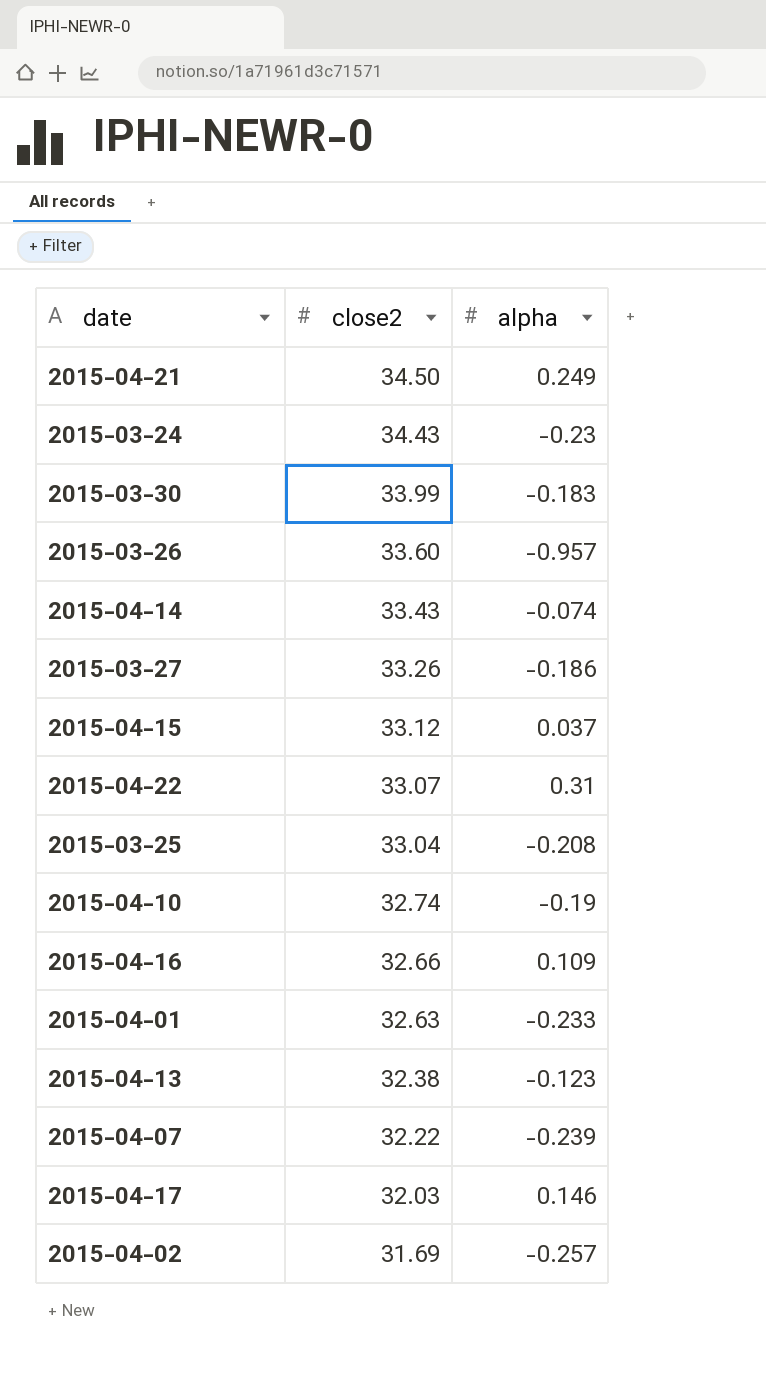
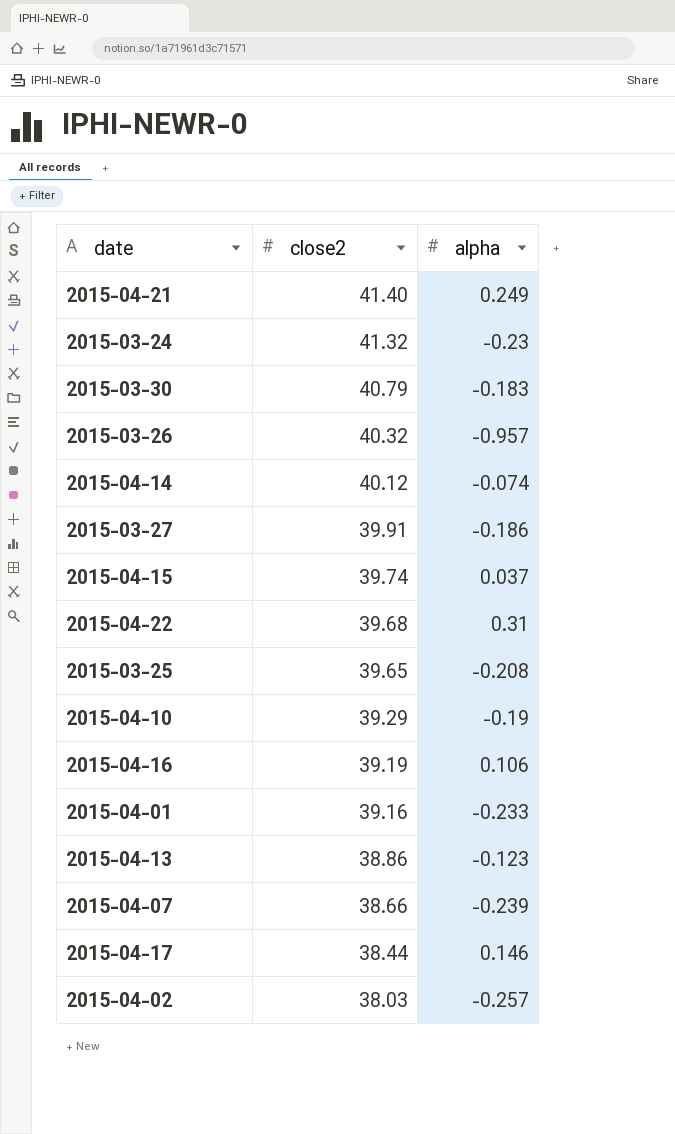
2015-04-21 | close2: 34.50 -> 41.40
2015-03-24 | close2: 34.43 -> 41.32
2015-03-30 | close2: 33.99 -> 40.79
2015-03-26 | close2: 33.60 -> 40.32
2015-04-14 | close2: 33.43 -> 40.12
2015-03-27 | close2: 33.26 -> 39.91
2015-04-15 | close2: 33.12 -> 39.74
2015-04-22 | close2: 33.07 -> 39.68
2015-03-25 | close2: 33.04 -> 39.65
2015-04-10 | close2: 32.74 -> 39.29
2015-04-16 | close2: 32.66 -> 39.19
2015-04-16 | alpha: 0.109 -> 0.106
2015-04-01 | close2: 32.63 -> 39.16
2015-04-13 | close2: 32.38 -> 38.86
2015-04-07 | close2: 32.22 -> 38.66
2015-04-17 | close2: 32.03 -> 38.44
2015-04-02 | close2: 31.69 -> 38.03

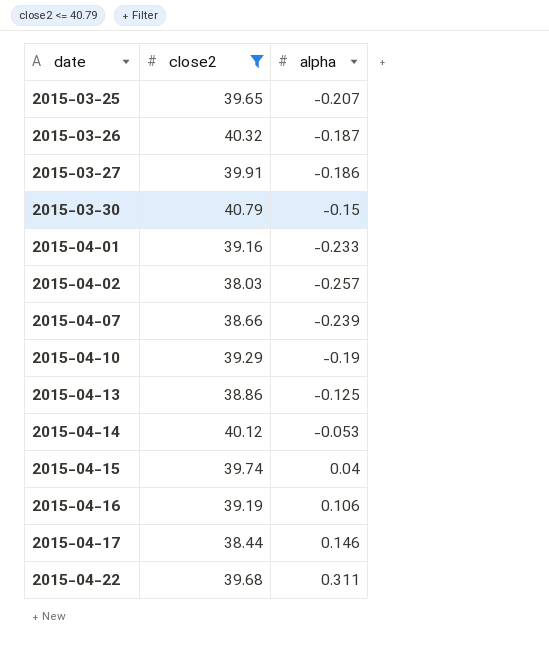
filter: none -> close2 <= 40.79
row order: close2 descending -> date ascending
2015-03-25 | alpha: -0.208 -> -0.207
2015-03-26 | alpha: -0.957 -> -0.187
2015-03-30 | alpha: -0.183 -> -0.15
2015-04-13 | alpha: -0.123 -> -0.125
2015-04-14 | alpha: -0.074 -> -0.053
2015-04-15 | alpha: 0.037 -> 0.04
2015-04-22 | alpha: 0.31 -> 0.311

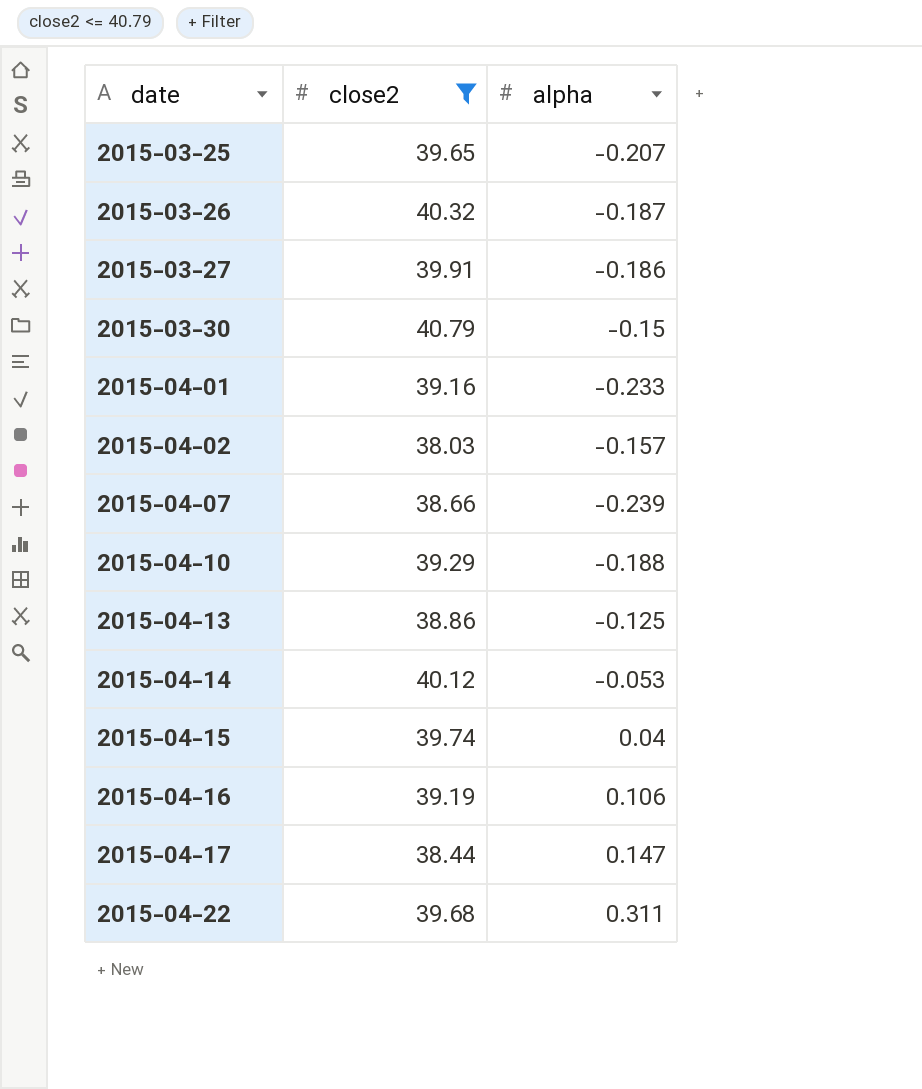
2015-04-02 | alpha: -0.257 -> -0.157
2015-04-10 | alpha: -0.19 -> -0.188
2015-04-17 | alpha: 0.146 -> 0.147

